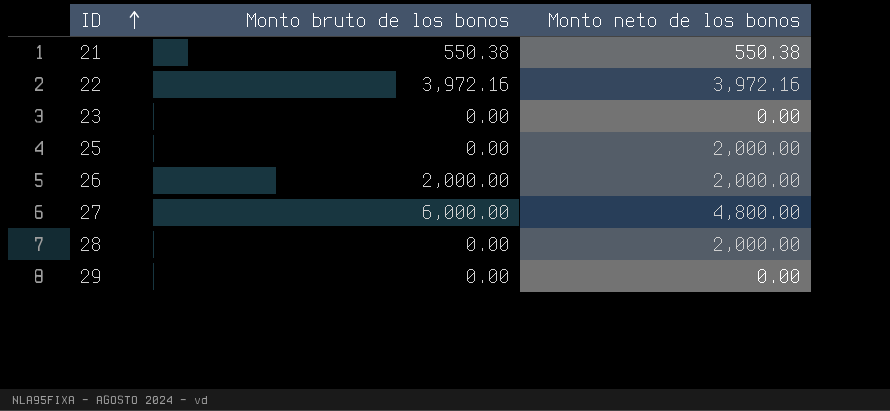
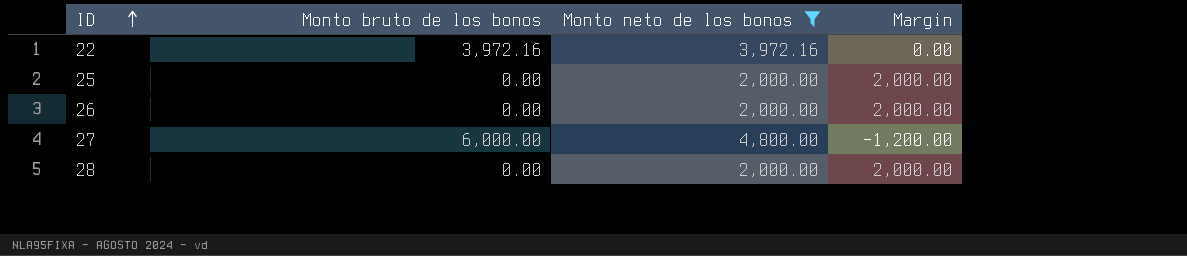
filter: none -> Monto neto de los bonos >= 2,000.00
column Margin | formula: none -> [Monto neto de los bonos] - [Monto bruto de los bonos]
26 | Monto bruto de los bonos: 2,000.00 -> 0.00

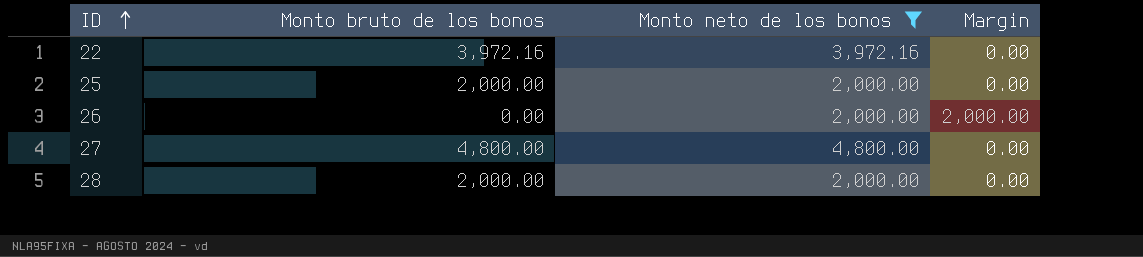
25 | Monto bruto de los bonos: 0.00 -> 2,000.00
25 | Margin: 2,000.00 -> 0.00
27 | Monto bruto de los bonos: 6,000.00 -> 4,800.00
27 | Margin: -1,200.00 -> 0.00
28 | Monto bruto de los bonos: 0.00 -> 2,000.00
28 | Margin: 2,000.00 -> 0.00

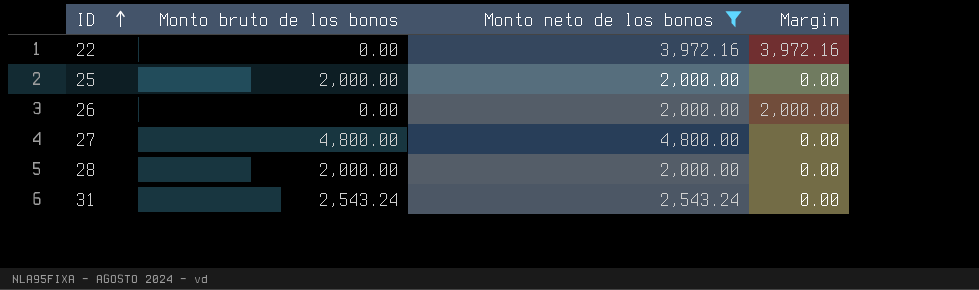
22 | Monto bruto de los bonos: 3,972.16 -> 0.00
22 | Margin: 0.00 -> 3,972.16
row 31: none -> 2,543.24 | 2,543.24 | 0.00

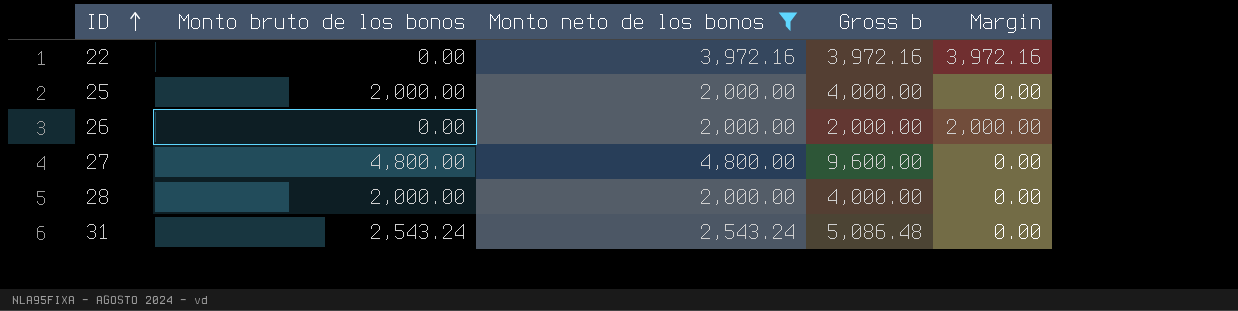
column Gross b | formula: none -> [Monto bruto de los bonos] + [Monto neto de los bonos]

